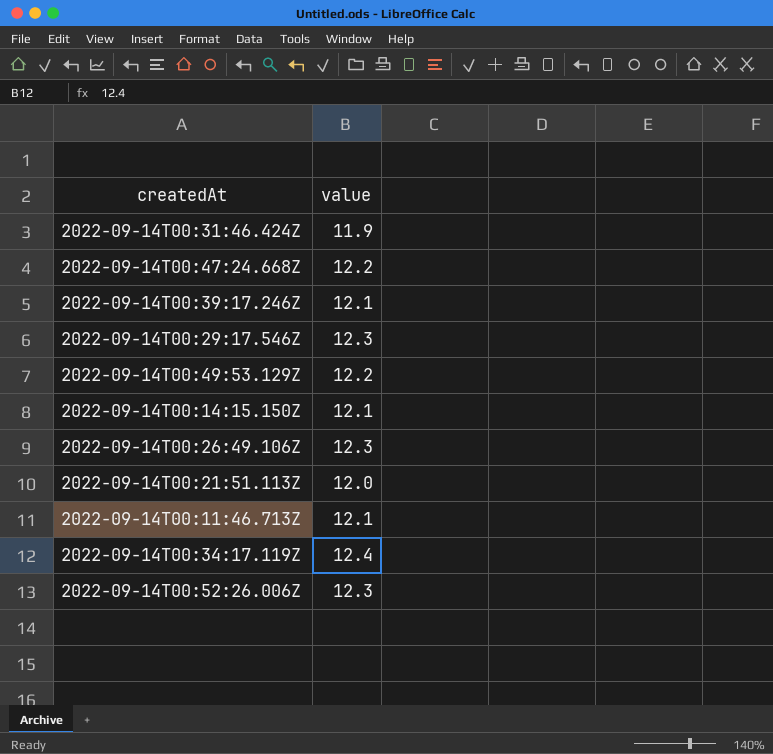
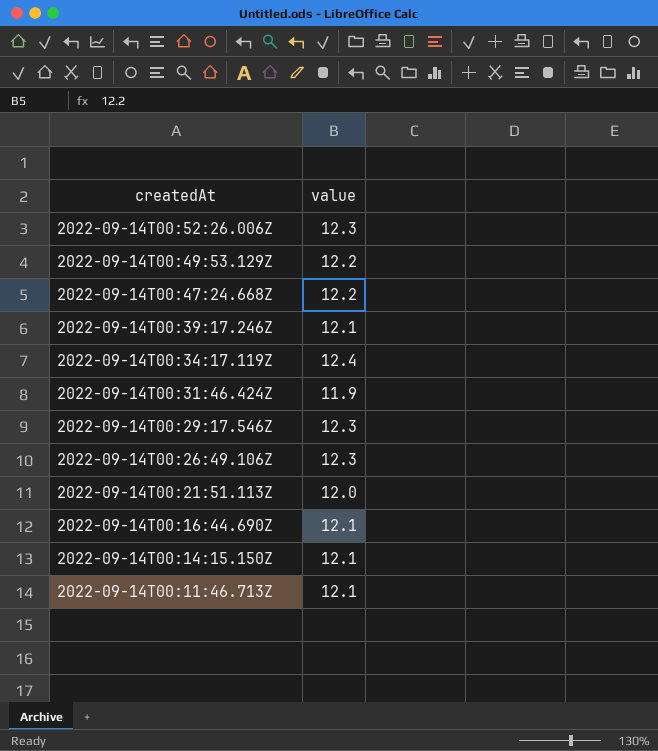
row order: none -> createdAt descending
row 2022-09-14T00:16:44.690Z: none -> 12.1

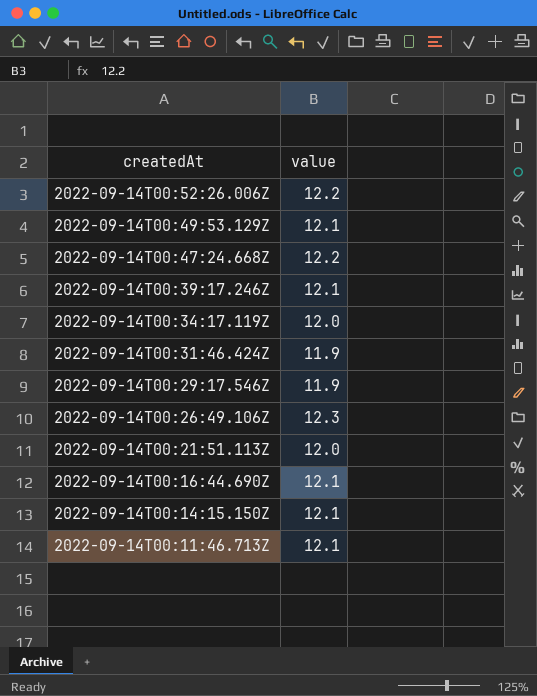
2022-09-14T00:52:26.006Z | value: 12.3 -> 12.2
2022-09-14T00:49:53.129Z | value: 12.2 -> 12.1
2022-09-14T00:34:17.119Z | value: 12.4 -> 12.0
2022-09-14T00:29:17.546Z | value: 12.3 -> 11.9

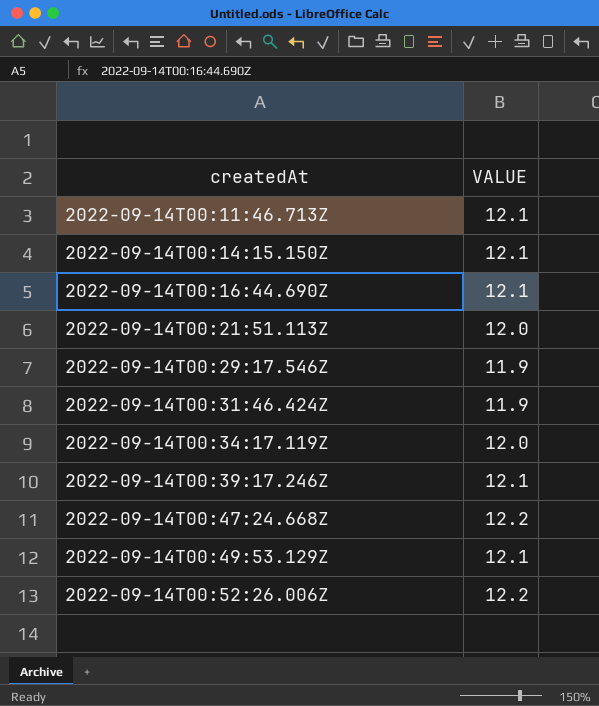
row order: createdAt descending -> createdAt ascending
column name: value -> VALUE
row 2022-09-14T00:26:49.106Z: 12.3 -> none

